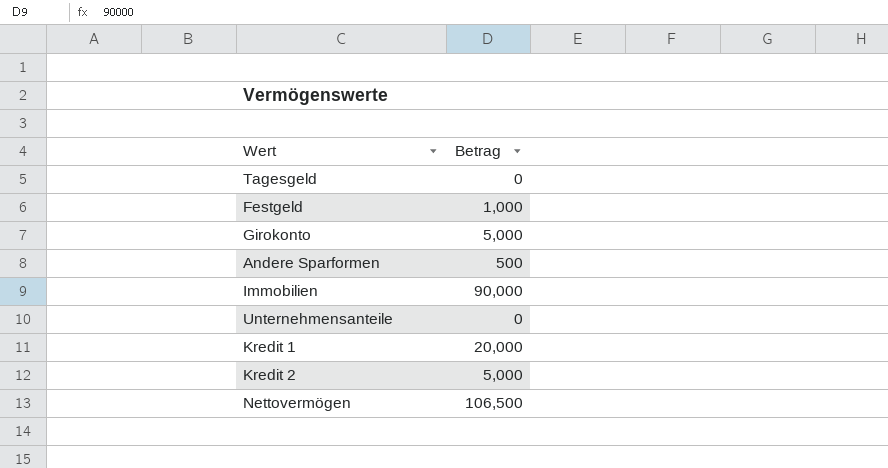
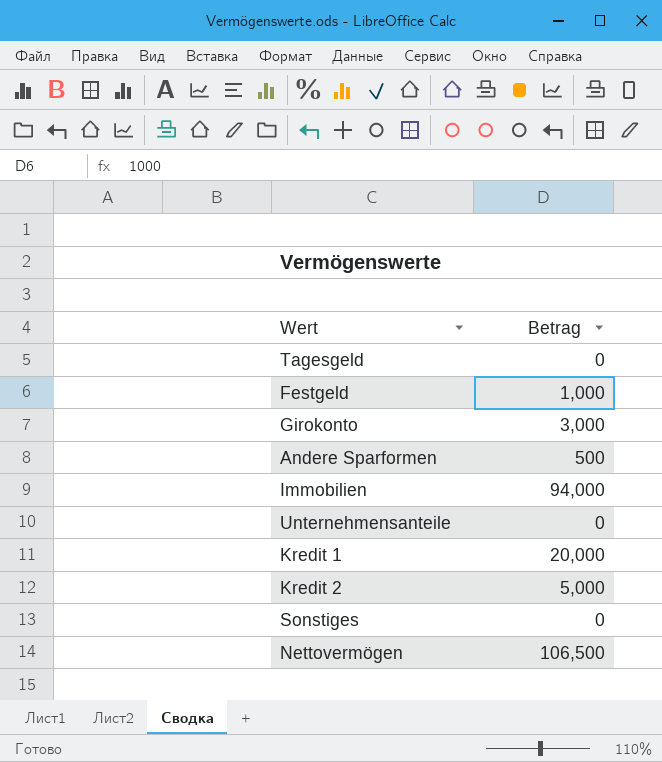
Girokonto | Betrag: 5,000 -> 3,000
Immobilien | Betrag: 90,000 -> 94,000
row Sonstiges: none -> 0

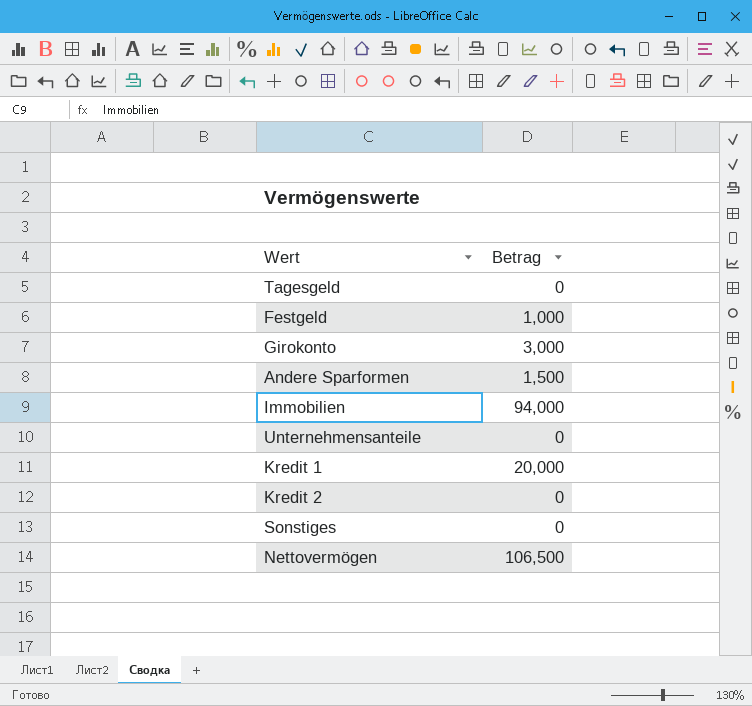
Andere Sparformen | Betrag: 500 -> 1,500
Kredit 2 | Betrag: 5,000 -> 0

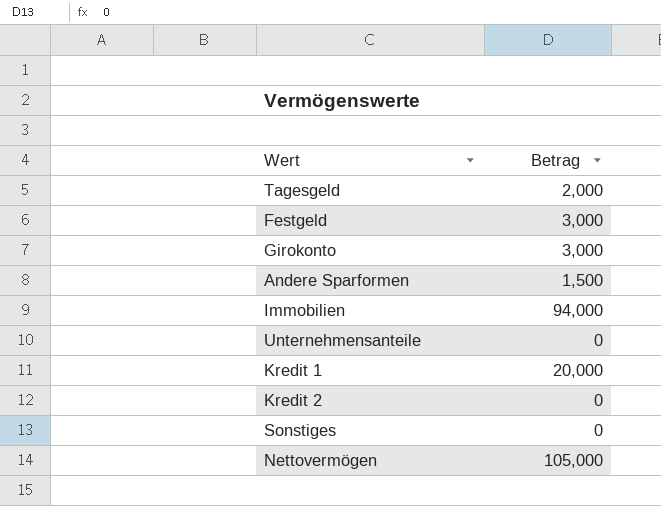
Tagesgeld | Betrag: 0 -> 2,000
Festgeld | Betrag: 1,000 -> 3,000
Nettovermögen | Betrag: 106,500 -> 105,000

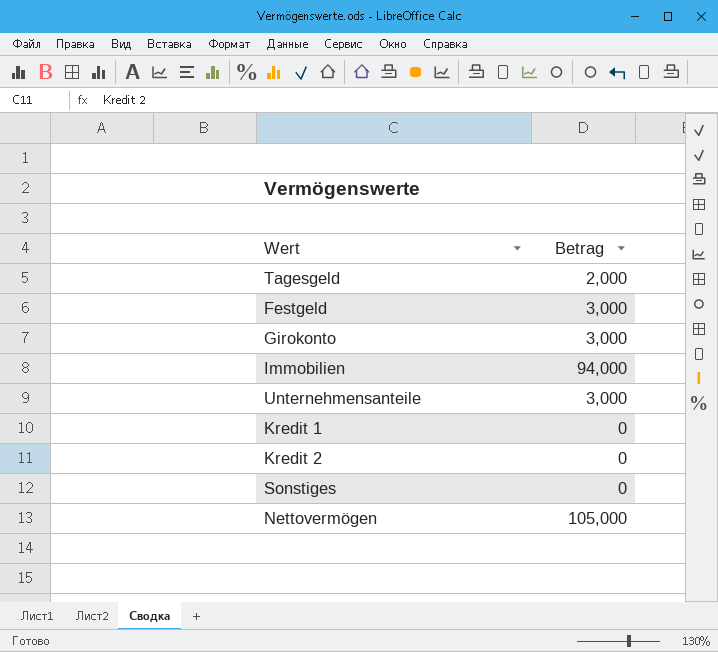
row Andere Sparformen: 1,500 -> none
Unternehmensanteile | Betrag: 0 -> 3,000
Kredit 1 | Betrag: 20,000 -> 0

